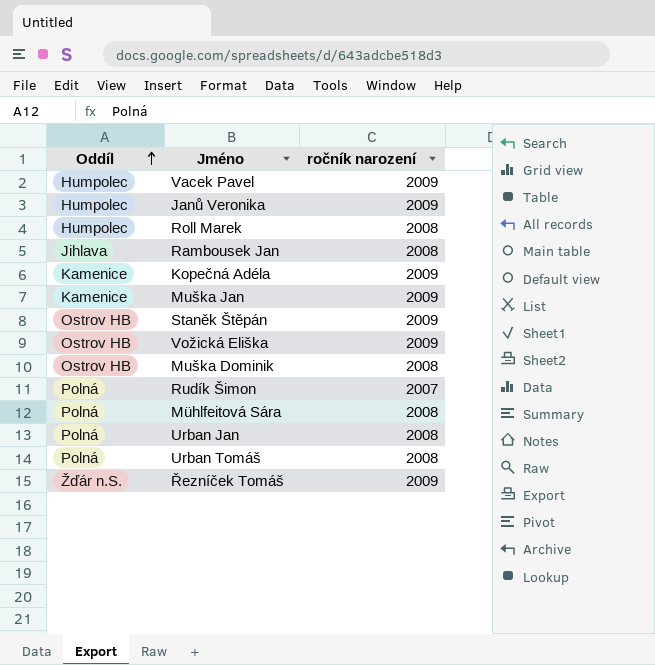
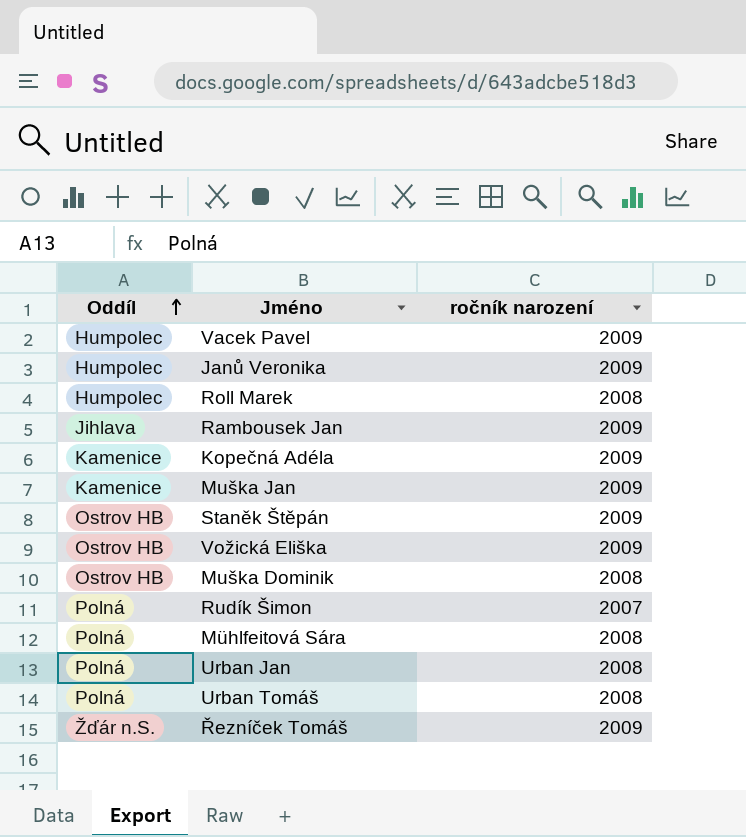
Rambousek Jan | ročník narození: 2008 -> 2009

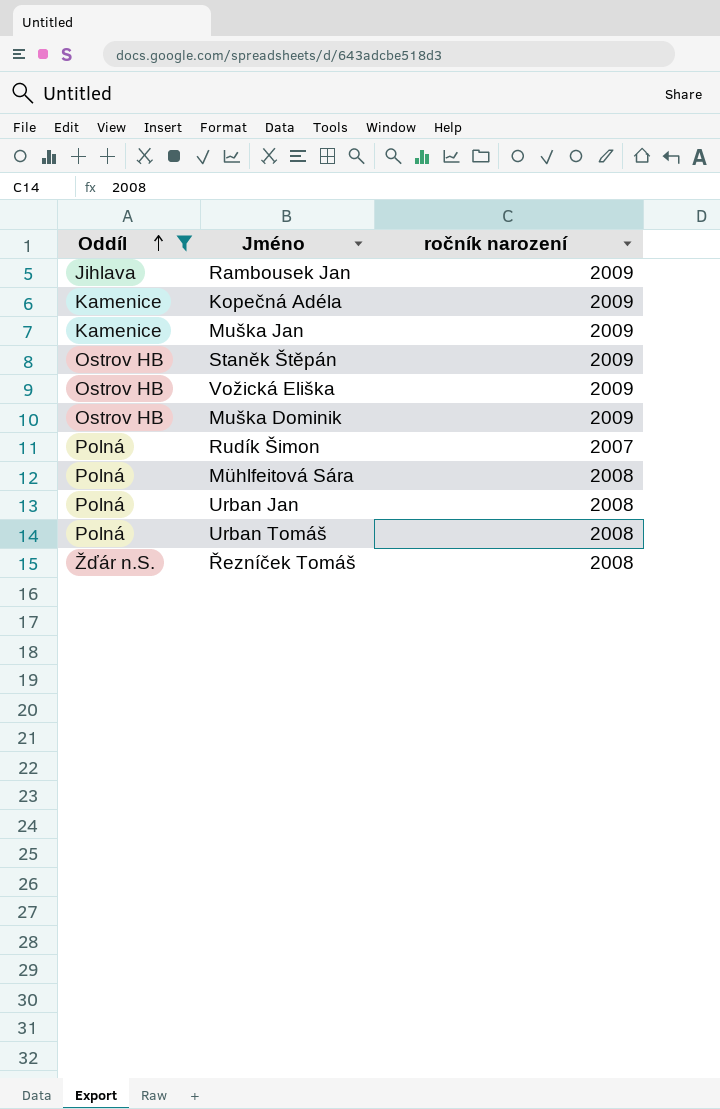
filter: none -> Oddíl != Humpolec
Muška Dominik | ročník narození: 2008 -> 2009
Řezníček Tomáš | ročník narození: 2009 -> 2008

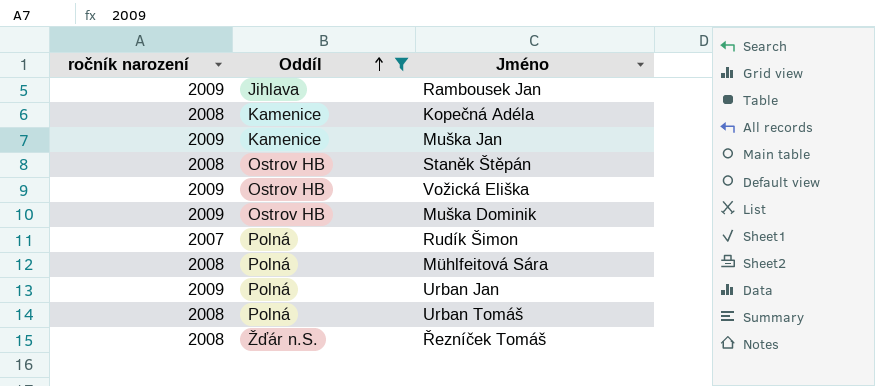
column ročník narození | position: 3 -> 1
Kopečná Adéla | ročník narození: 2009 -> 2008
Staněk Štěpán | ročník narození: 2009 -> 2008
Urban Jan | ročník narození: 2008 -> 2009

